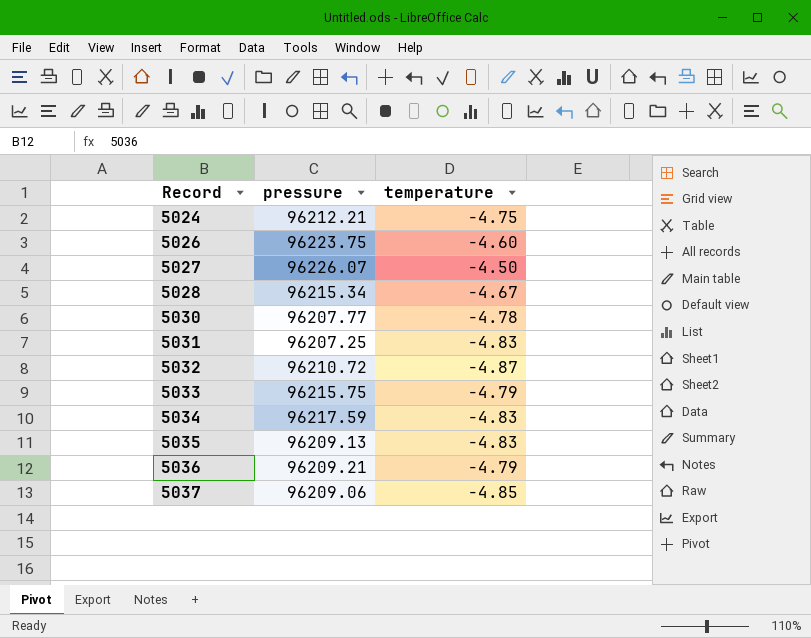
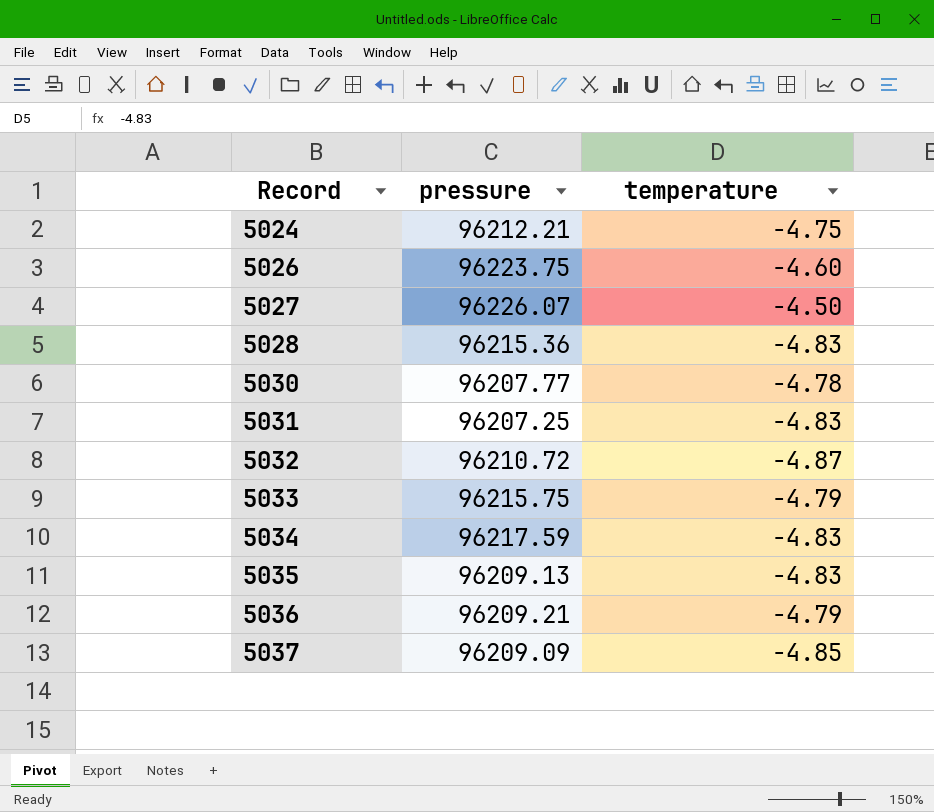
5028 | pressure: 96215.34 -> 96215.36
5028 | temperature: -4.67 -> -4.83
5037 | pressure: 96209.06 -> 96209.09

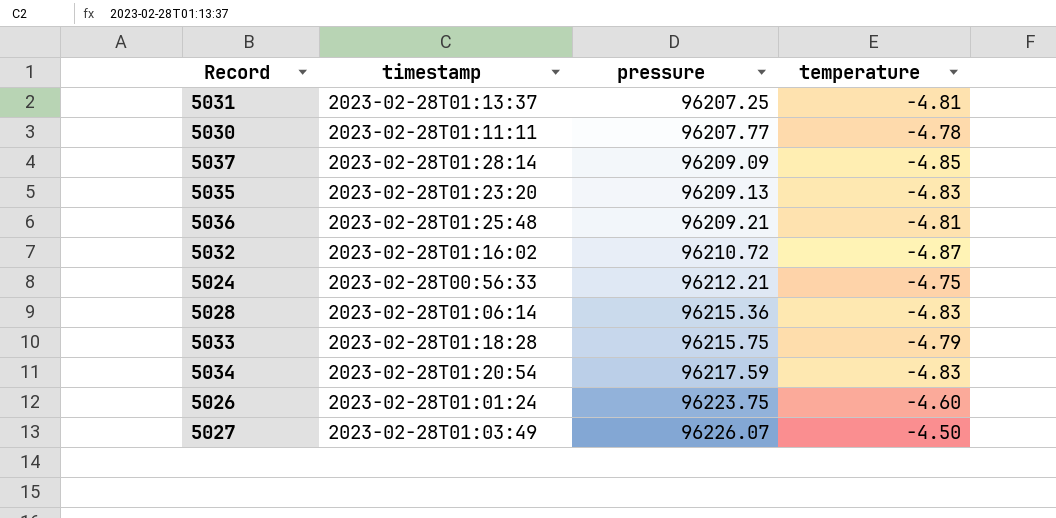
row order: Record ascending -> pressure ascending
column timestamp | position: none -> 2
5031 | temperature: -4.83 -> -4.81
5036 | temperature: -4.79 -> -4.81

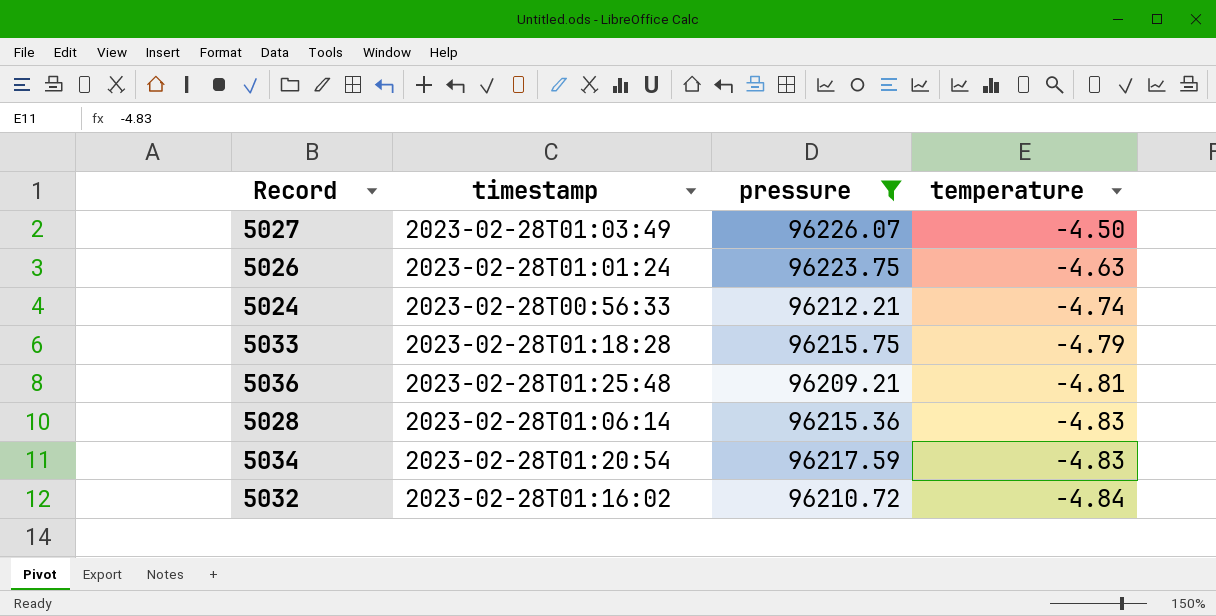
filter: none -> pressure >= 96209.21
row order: pressure ascending -> temperature descending
5026 | temperature: -4.60 -> -4.63
5024 | temperature: -4.75 -> -4.74
5032 | temperature: -4.87 -> -4.84

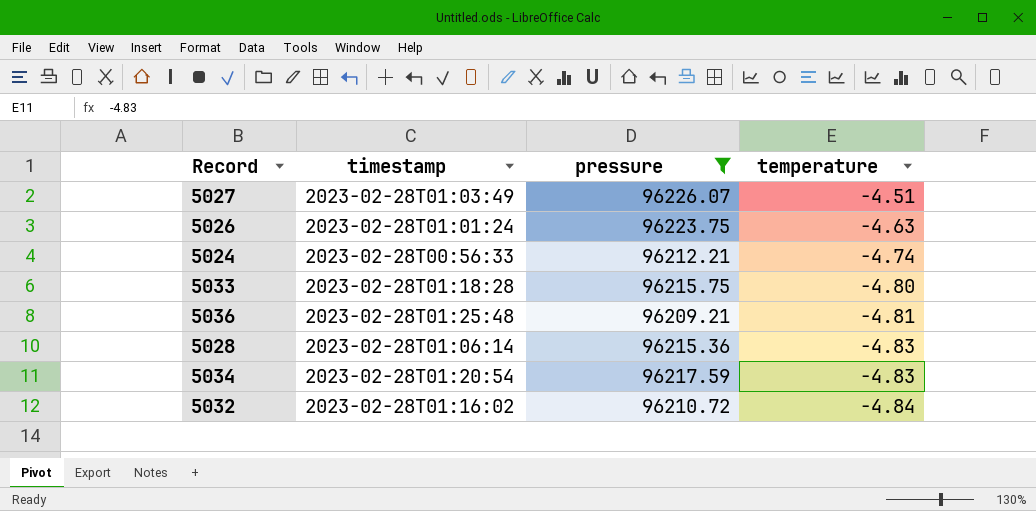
5027 | temperature: -4.50 -> -4.51
5033 | temperature: -4.79 -> -4.80

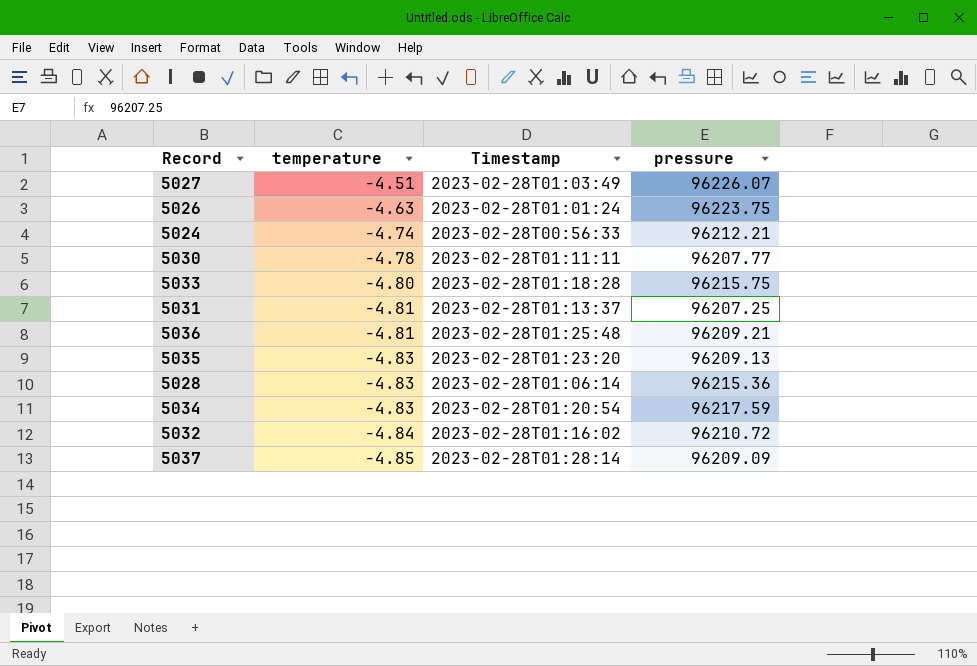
filter: pressure >= 96209.21 -> none
column temperature | position: 4 -> 2
column name: timestamp -> Timestamp

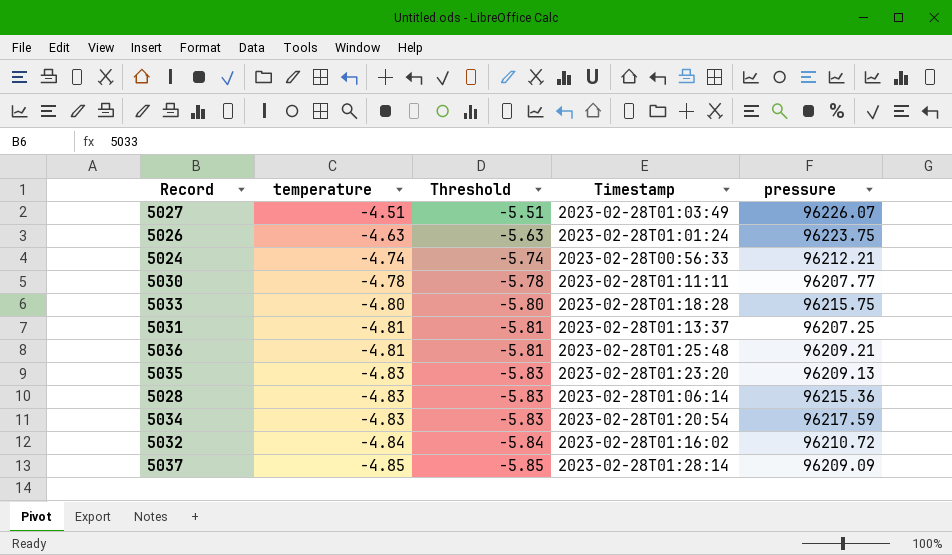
column Threshold | formula: none -> [temperature] - 1

